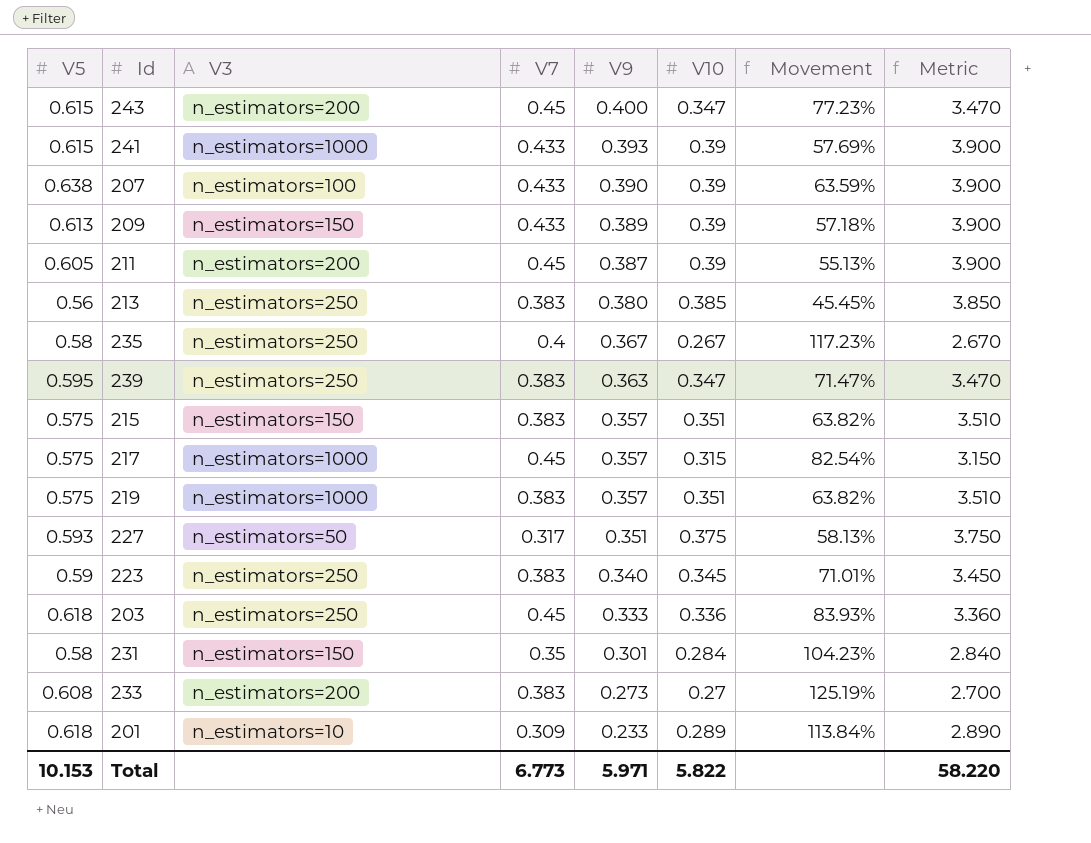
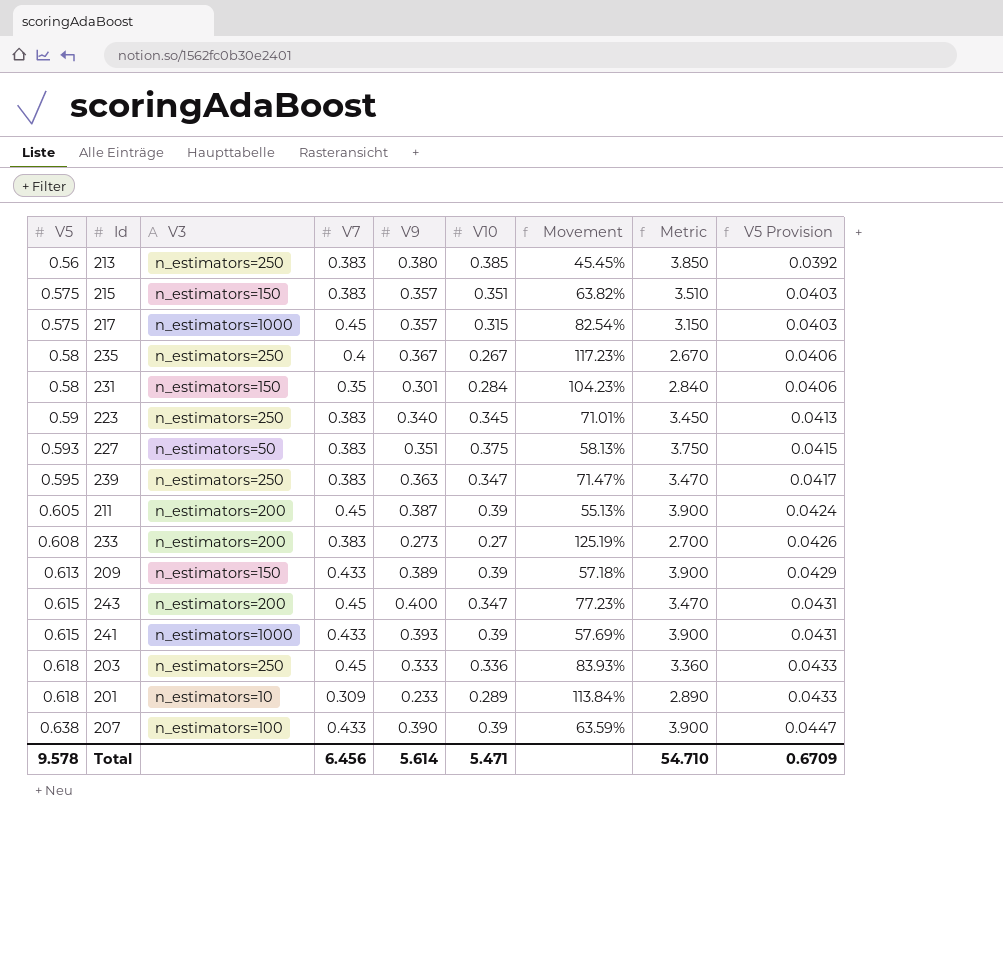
row order: V9 descending -> V5 ascending
column V5 Provision | formula: none -> [V5] * 0.07
row 219: 0.575 | n_estimators=1000 | 0.383 | 0.357 | 0.351 | 63.82% | 3.510 -> none
227 | V7: 0.317 -> 0.383
Total | V5: 10.153 -> 9.578
Total | V7: 6.773 -> 6.456
Total | V9: 5.971 -> 5.614
Total | V10: 5.822 -> 5.471
Total | Metric: 58.220 -> 54.710

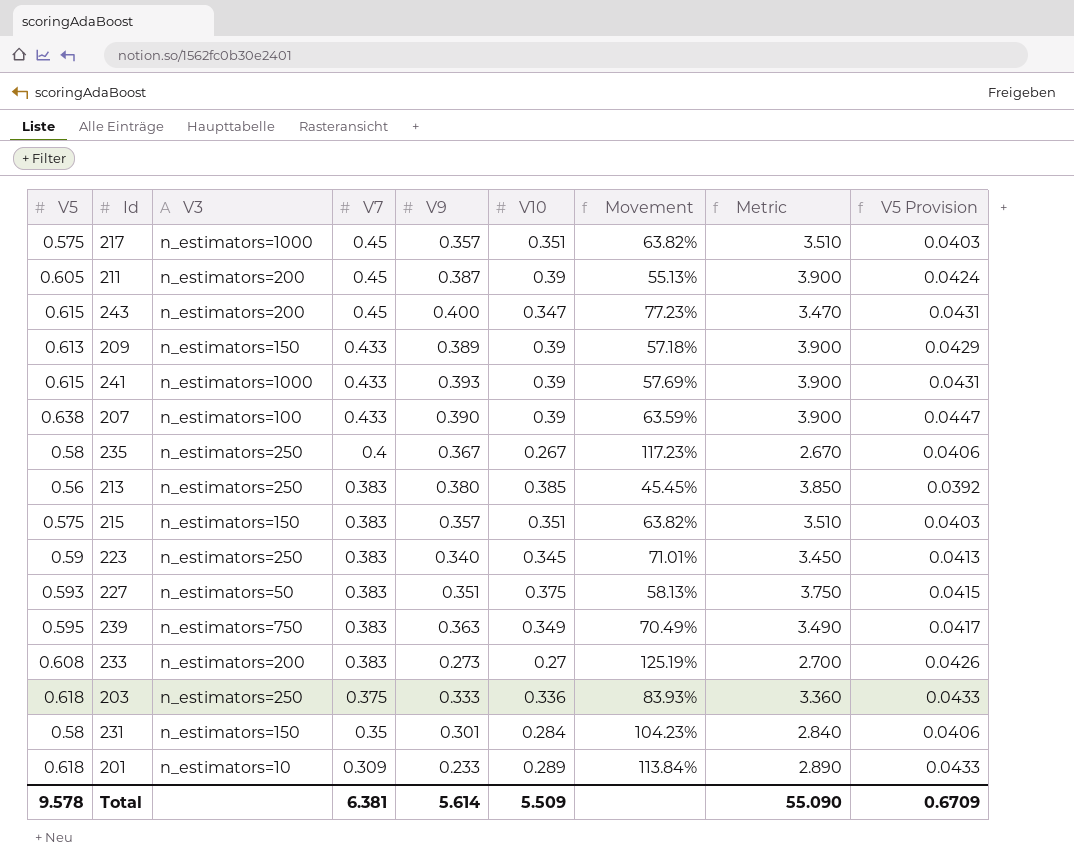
row order: V5 ascending -> V7 descending
217 | V10: 0.315 -> 0.351
217 | Movement: 82.54% -> 63.82%
217 | Metric: 3.150 -> 3.510
239 | V3: n_estimators=250 -> n_estimators=750
239 | V10: 0.347 -> 0.349
239 | Movement: 71.47% -> 70.49%
239 | Metric: 3.470 -> 3.490
203 | V7: 0.45 -> 0.375
Total | V7: 6.456 -> 6.381
Total | V10: 5.471 -> 5.509
Total | Metric: 54.710 -> 55.090

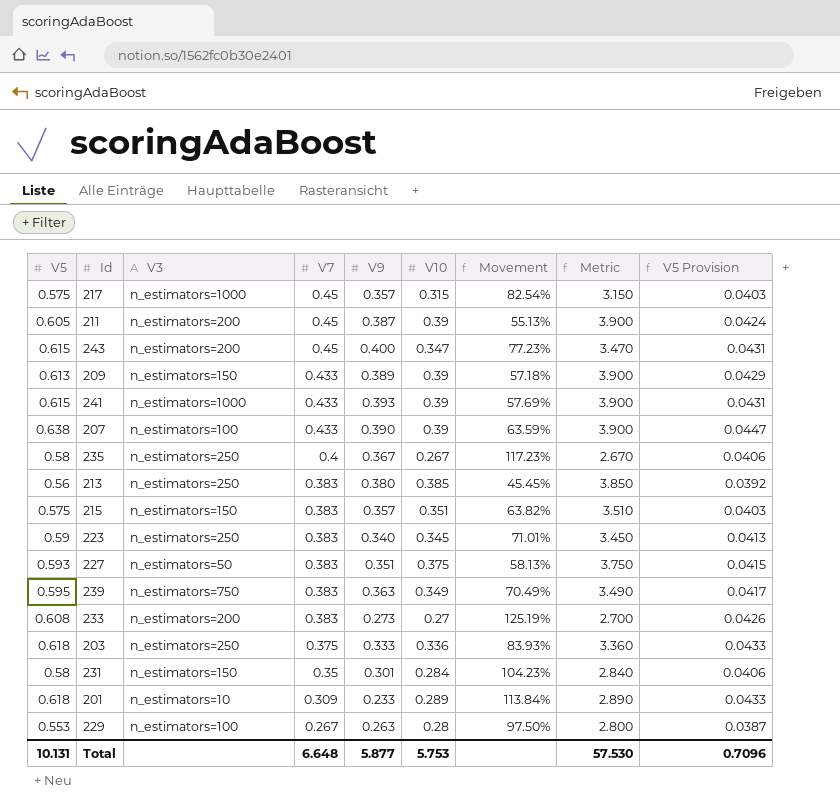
217 | V10: 0.351 -> 0.315
217 | Movement: 63.82% -> 82.54%
217 | Metric: 3.510 -> 3.150
row 229: none -> 0.553 | n_estimators=100 | 0.267 | 0.263 | 0.28 | 97.50% | 2.800 | 0.0387
Total | V5: 9.578 -> 10.131
Total | V7: 6.381 -> 6.648
Total | V9: 5.614 -> 5.877
Total | V10: 5.509 -> 5.753
Total | Metric: 55.090 -> 57.530
Total | V5 Provision: 0.6709 -> 0.7096

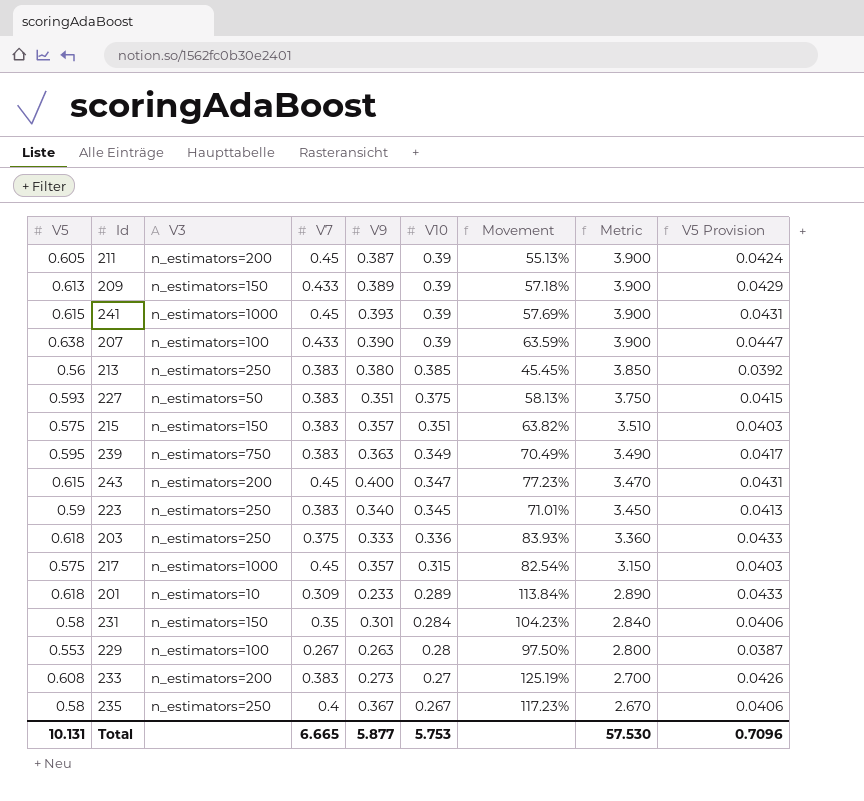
row order: V7 descending -> V10 descending
241 | V7: 0.433 -> 0.45
Total | V7: 6.648 -> 6.665

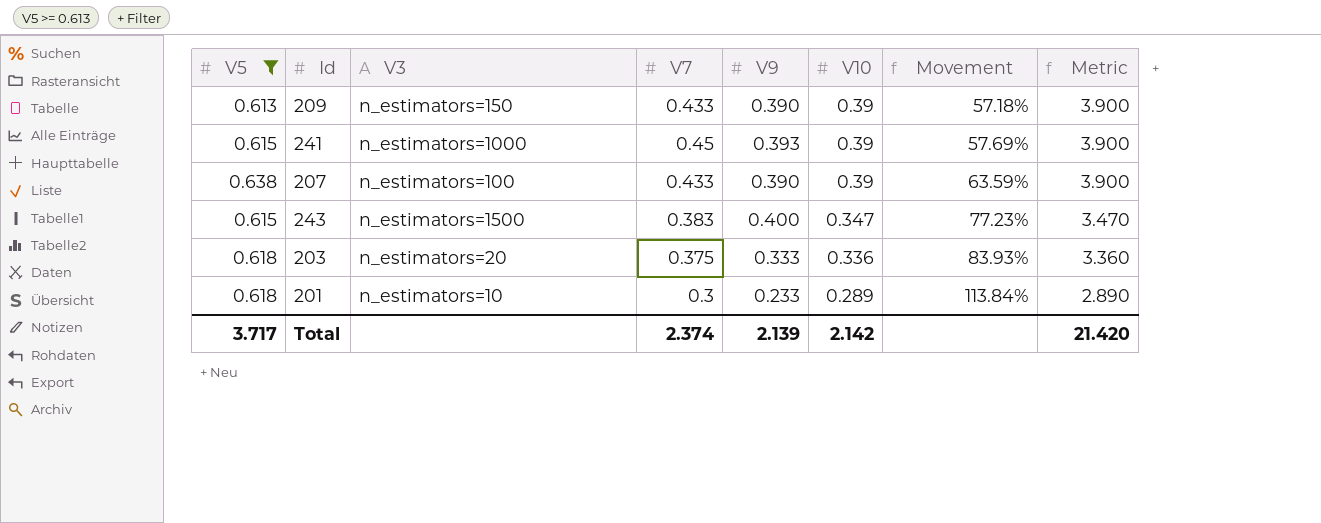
filter: none -> V5 >= 0.613
column V5 Provision | formula: [V5] * 0.07 -> none
209 | V9: 0.389 -> 0.390
243 | V3: n_estimators=200 -> n_estimators=1500
243 | V7: 0.45 -> 0.383
203 | V3: n_estimators=250 -> n_estimators=20
201 | V7: 0.309 -> 0.3
Total | V5: 10.131 -> 3.717
Total | V7: 6.665 -> 2.374
Total | V9: 5.877 -> 2.139
Total | V10: 5.753 -> 2.142
Total | Metric: 57.530 -> 21.420

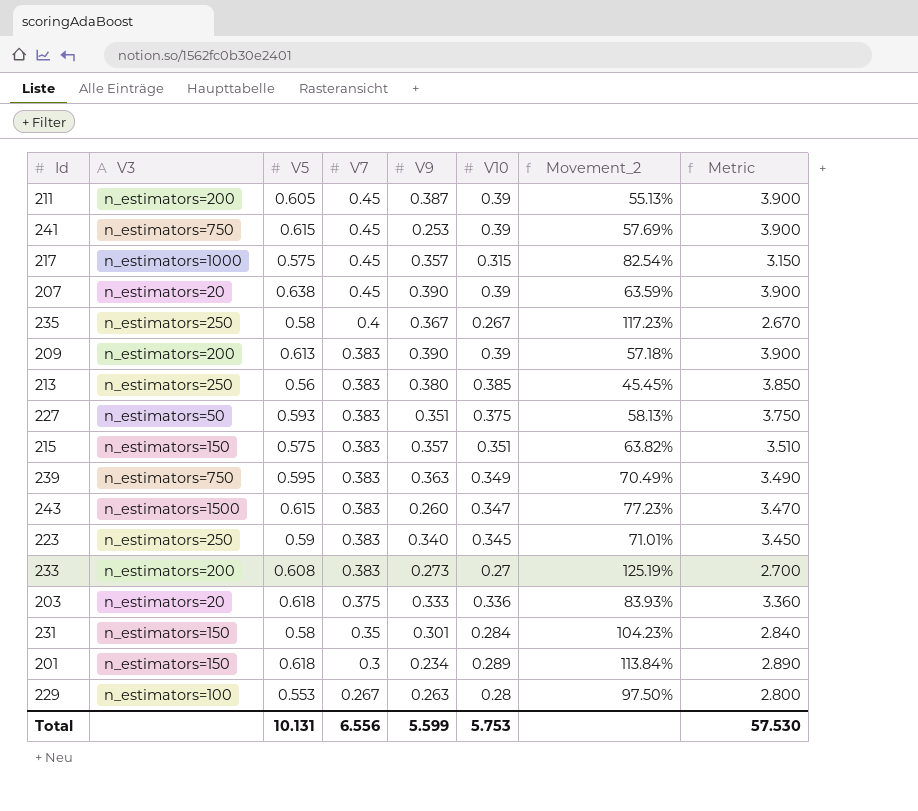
filter: V5 >= 0.613 -> none
row order: V10 descending -> V7 descending
column V5 | position: 1 -> 3
column name: Movement -> Movement_2
241 | V3: n_estimators=1000 -> n_estimators=750
241 | V9: 0.393 -> 0.253
207 | V3: n_estimators=100 -> n_estimators=20
207 | V7: 0.433 -> 0.45
209 | V3: n_estimators=150 -> n_estimators=200
209 | V7: 0.433 -> 0.383
243 | V9: 0.400 -> 0.260
201 | V3: n_estimators=10 -> n_estimators=150
201 | V9: 0.233 -> 0.234
Total | V5: 3.717 -> 10.131
Total | V7: 2.374 -> 6.556
Total | V9: 2.139 -> 5.599
Total | V10: 2.142 -> 5.753
Total | Metric: 21.420 -> 57.530

